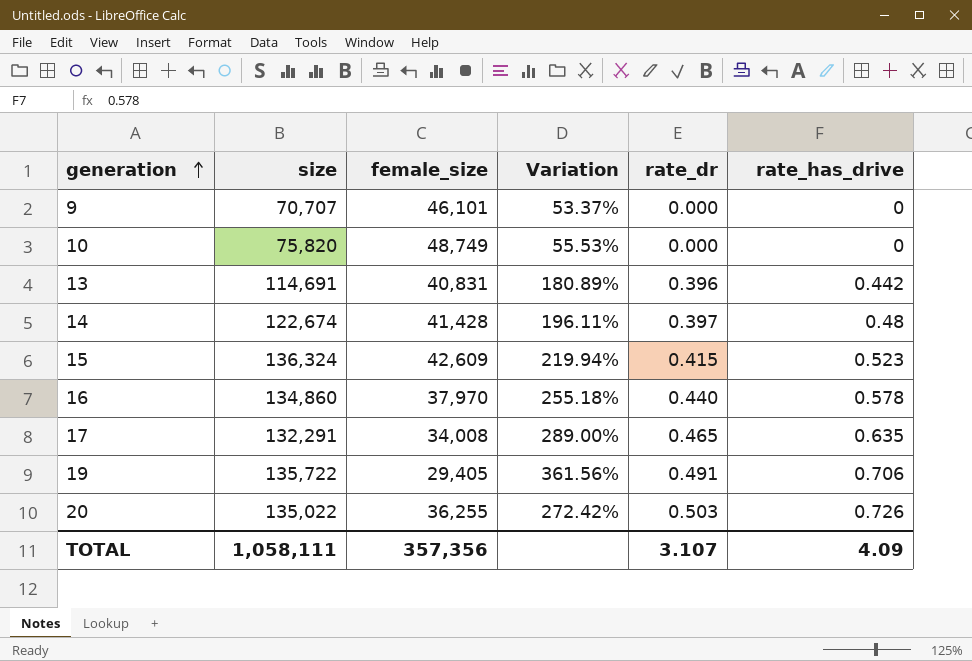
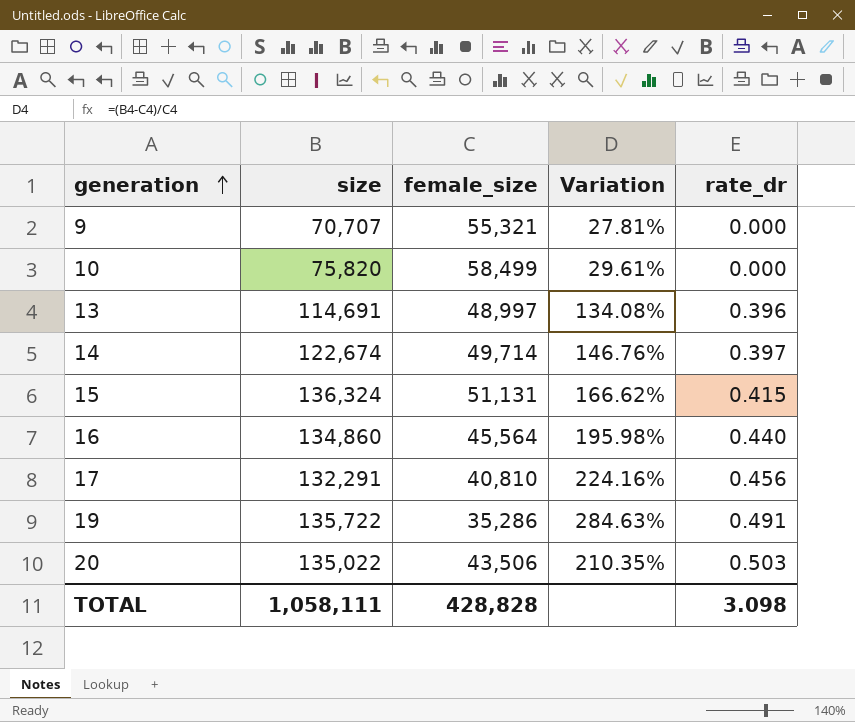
column rate_has_drive | position: 6 -> none
9 | female_size: 46,101 -> 55,321
9 | Variation: 53.37% -> 27.81%
10 | female_size: 48,749 -> 58,499
10 | Variation: 55.53% -> 29.61%
13 | female_size: 40,831 -> 48,997
13 | Variation: 180.89% -> 134.08%
14 | female_size: 41,428 -> 49,714
14 | Variation: 196.11% -> 146.76%
15 | female_size: 42,609 -> 51,131
15 | Variation: 219.94% -> 166.62%
16 | female_size: 37,970 -> 45,564
16 | Variation: 255.18% -> 195.98%
17 | female_size: 34,008 -> 40,810
17 | Variation: 289.00% -> 224.16%
17 | rate_dr: 0.465 -> 0.456
19 | female_size: 29,405 -> 35,286
19 | Variation: 361.56% -> 284.63%
20 | female_size: 36,255 -> 43,506
20 | Variation: 272.42% -> 210.35%
TOTAL | female_size: 357,356 -> 428,828
TOTAL | rate_dr: 3.107 -> 3.098

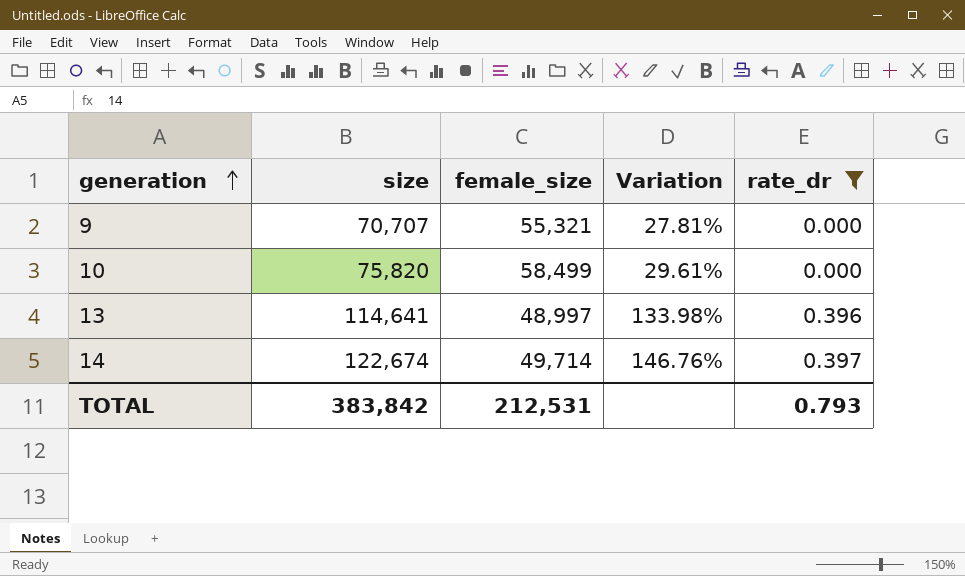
filter: none -> rate_dr <= 0.397
13 | size: 114,691 -> 114,641
13 | Variation: 134.08% -> 133.98%
TOTAL | size: 1,058,111 -> 383,842
TOTAL | female_size: 428,828 -> 212,531
TOTAL | rate_dr: 3.098 -> 0.793

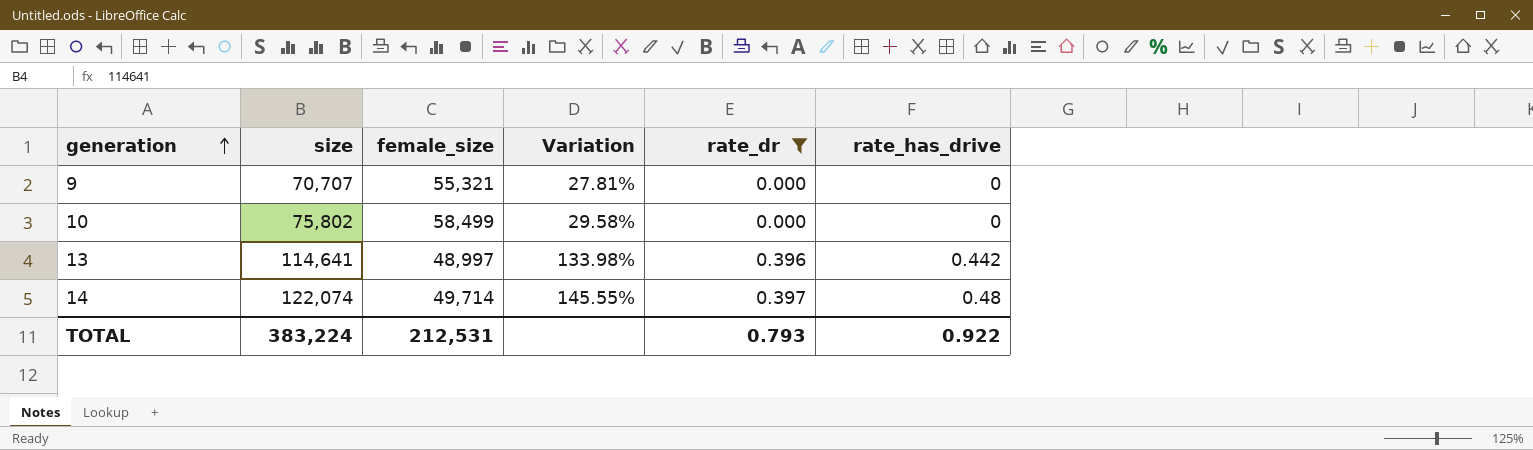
column rate_has_drive | position: none -> 6
10 | size: 75,820 -> 75,802
10 | Variation: 29.61% -> 29.58%
14 | size: 122,674 -> 122,074
14 | Variation: 146.76% -> 145.55%
TOTAL | size: 383,842 -> 383,224

